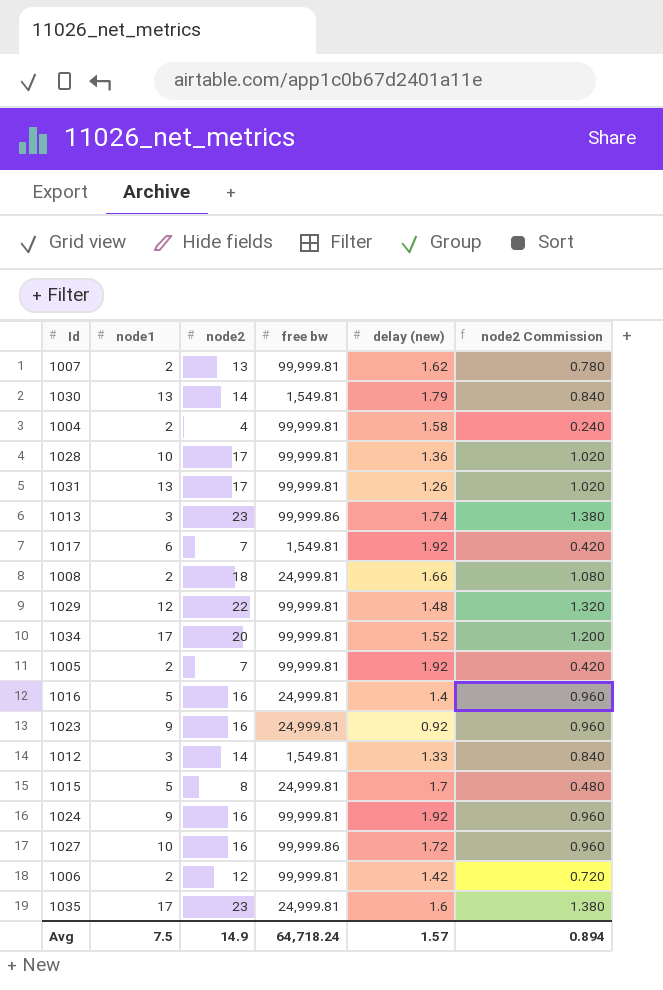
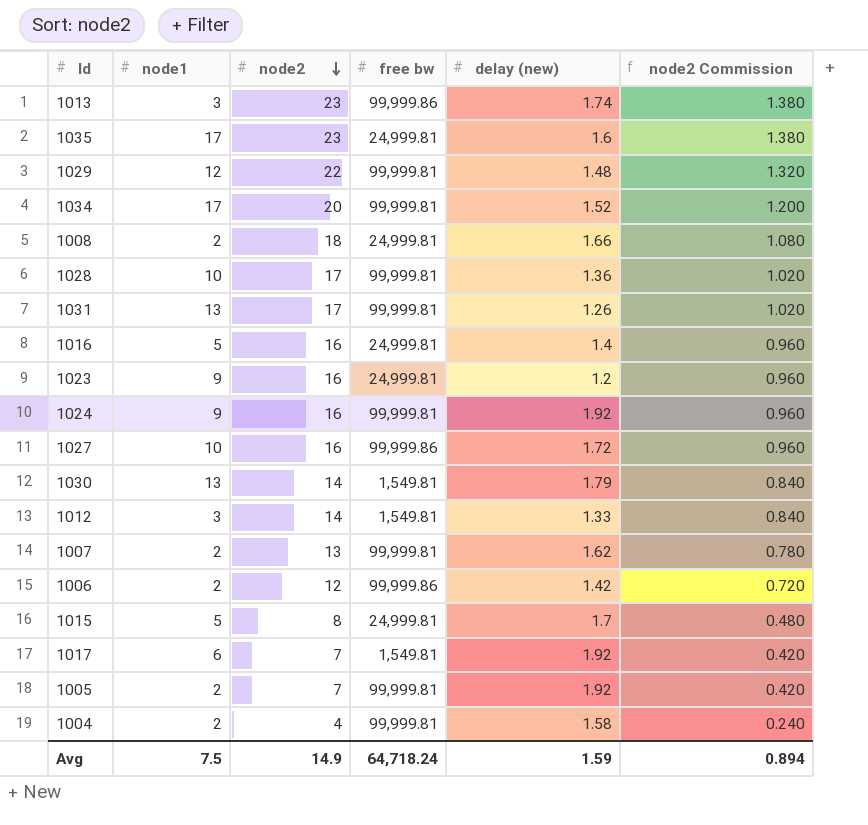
row order: none -> node2 descending
1023 | delay (new): 0.92 -> 1.2
1006 | free bw: 99,999.81 -> 99,999.86
Avg | delay (new): 1.57 -> 1.59

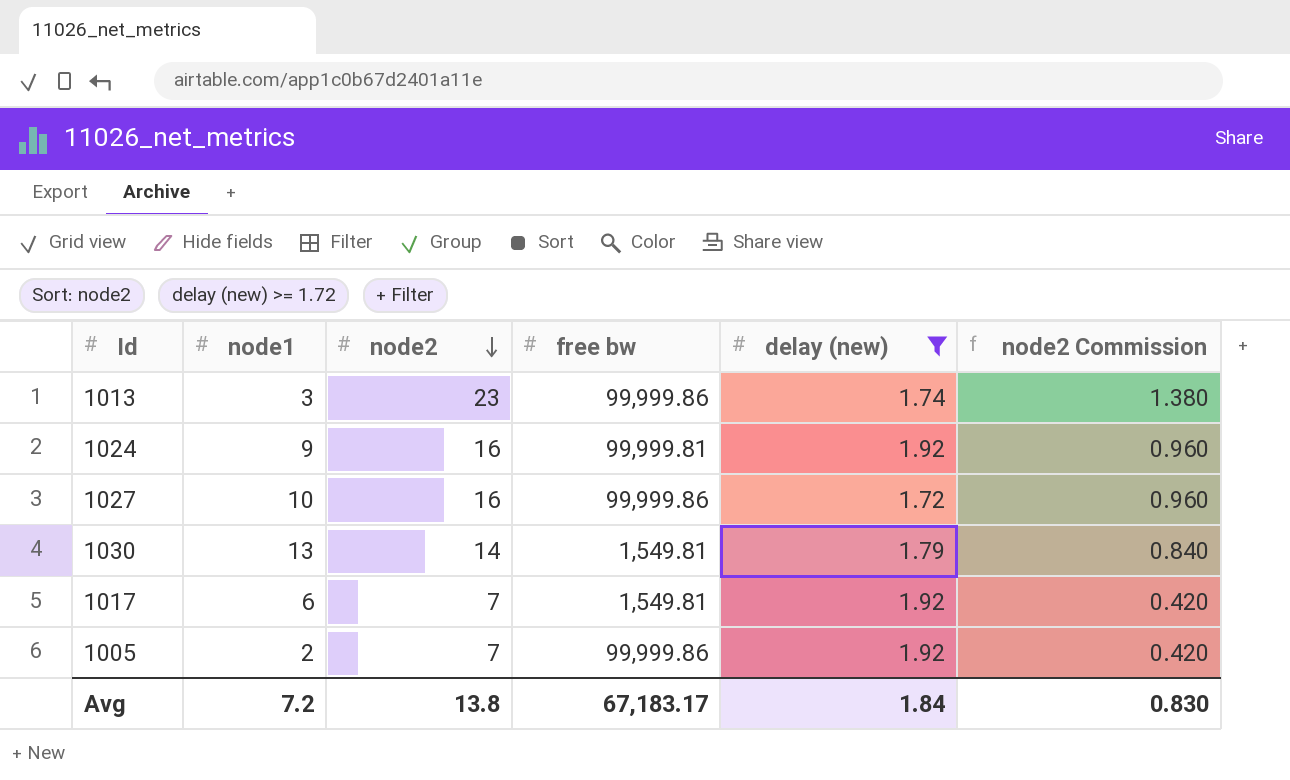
filter: none -> delay (new) >= 1.72
1005 | free bw: 99,999.81 -> 99,999.86
Avg | node1: 7.5 -> 7.2
Avg | node2: 14.9 -> 13.8
Avg | free bw: 64,718.24 -> 67,183.17
Avg | delay (new): 1.59 -> 1.84
Avg | node2 Commission: 0.894 -> 0.830

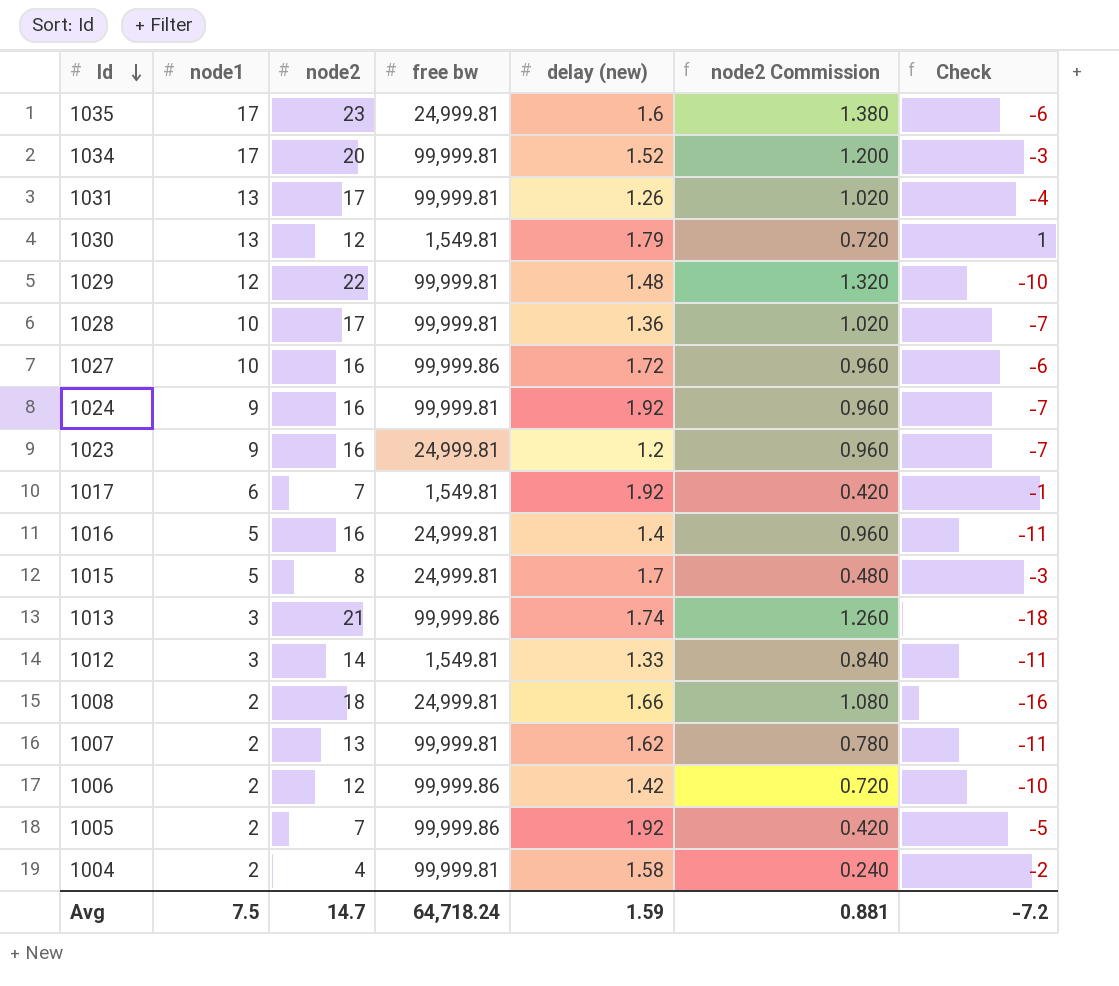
filter: delay (new) >= 1.72 -> none
row order: node2 descending -> Id descending
column Check | formula: none -> [node1] - [node2]
1030 | node2: 14 -> 12
1030 | node2 Commission: 0.840 -> 0.720
1013 | node2: 23 -> 21
1013 | node2 Commission: 1.380 -> 1.260
Avg | node1: 7.2 -> 7.5
Avg | node2: 13.8 -> 14.7
Avg | free bw: 67,183.17 -> 64,718.24
Avg | delay (new): 1.84 -> 1.59
Avg | node2 Commission: 0.830 -> 0.881

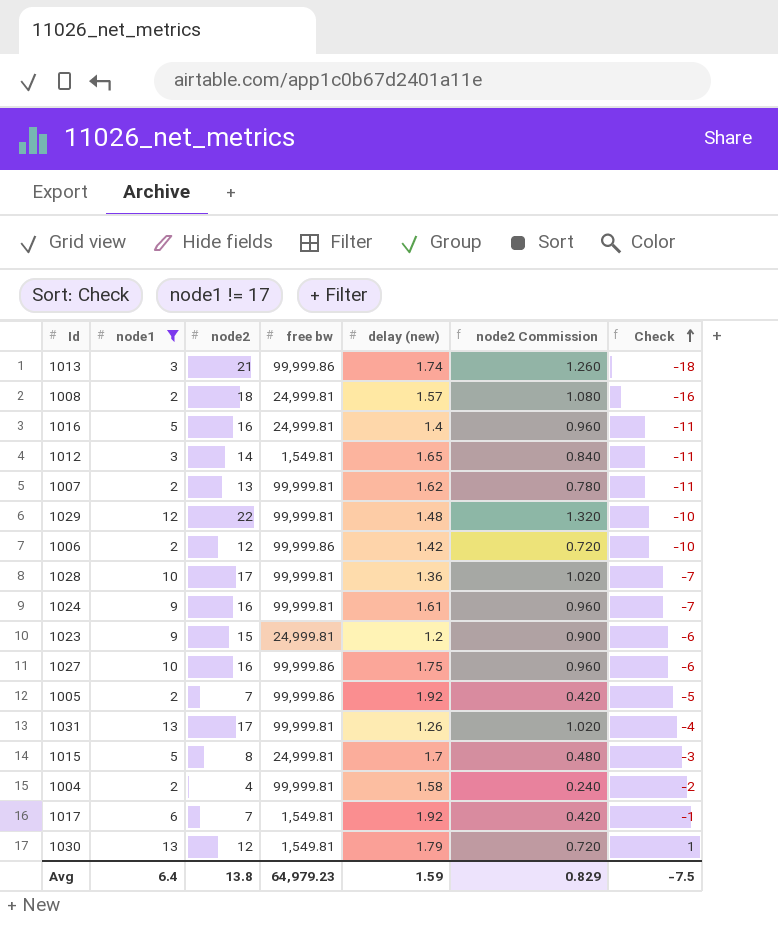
filter: none -> node1 != 17
row order: Id descending -> Check ascending
1008 | delay (new): 1.66 -> 1.57
1012 | delay (new): 1.33 -> 1.65
1024 | delay (new): 1.92 -> 1.61
1023 | node2: 16 -> 15
1023 | node2 Commission: 0.960 -> 0.900
1023 | Check: -7 -> -6
1027 | delay (new): 1.72 -> 1.75
Avg | node1: 7.5 -> 6.4
Avg | node2: 14.7 -> 13.8
Avg | free bw: 64,718.24 -> 64,979.23
Avg | node2 Commission: 0.881 -> 0.829
Avg | Check: -7.2 -> -7.5

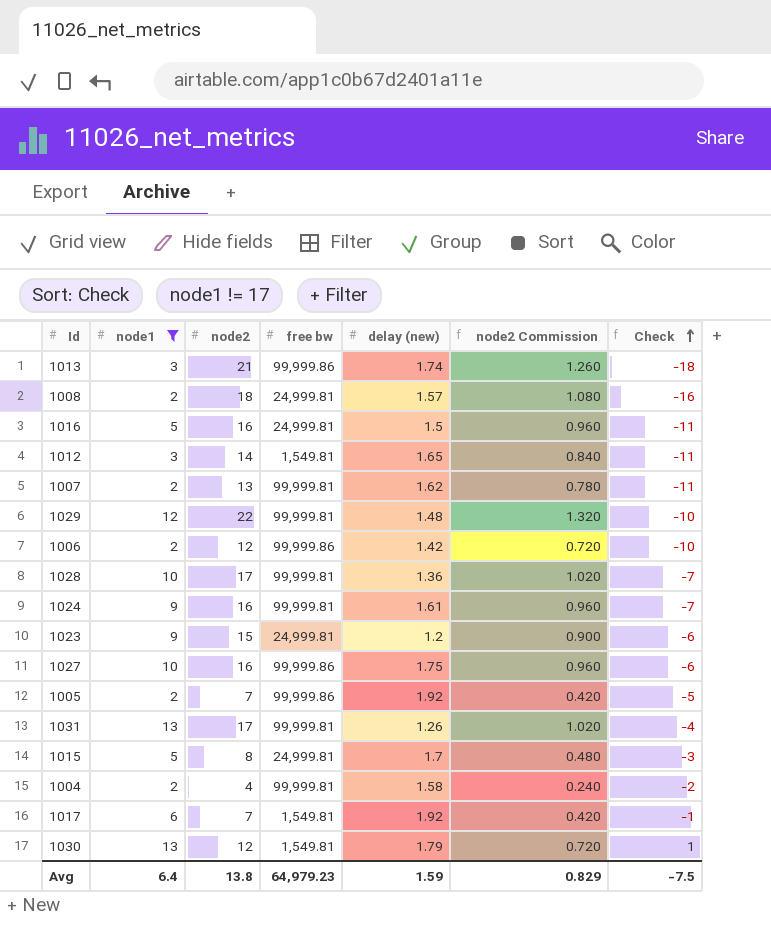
1016 | delay (new): 1.4 -> 1.5

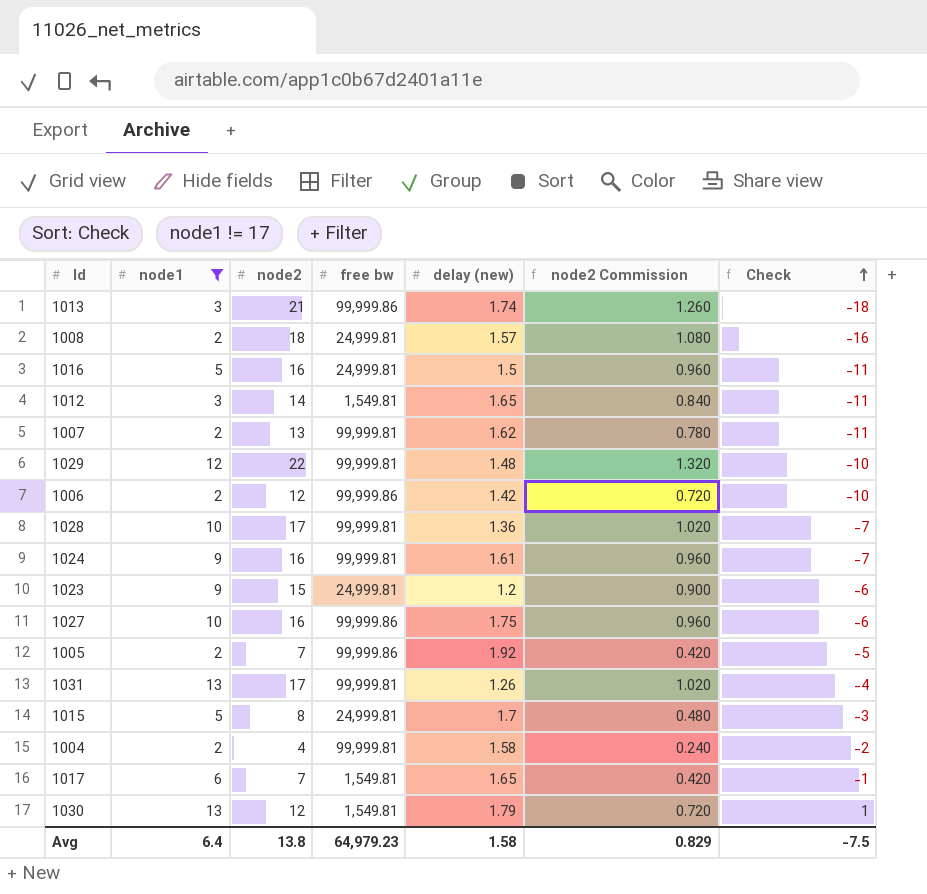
1017 | delay (new): 1.92 -> 1.65
Avg | delay (new): 1.59 -> 1.58

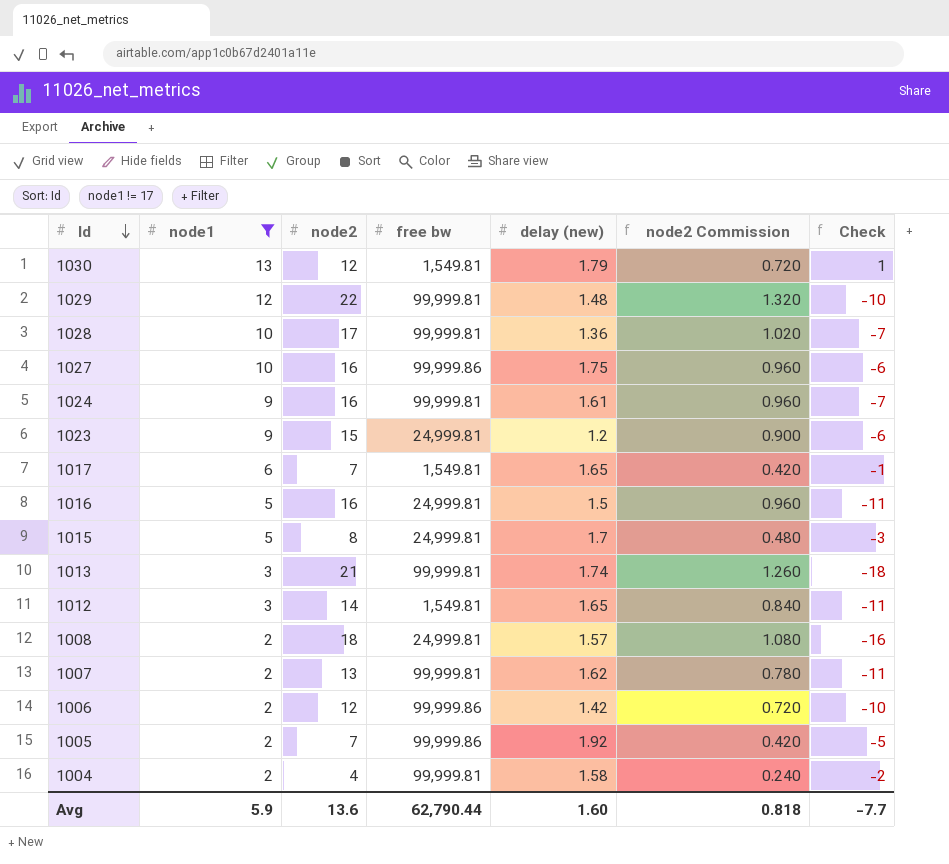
row order: Check ascending -> Id descending
row 1031: 13 | 17 | 99,999.81 | 1.26 | 1.020 | -4 -> none
1013 | free bw: 99,999.86 -> 99,999.81
Avg | node1: 6.4 -> 5.9
Avg | node2: 13.8 -> 13.6
Avg | free bw: 64,979.23 -> 62,790.44
Avg | delay (new): 1.58 -> 1.60
Avg | node2 Commission: 0.829 -> 0.818
Avg | Check: -7.5 -> -7.7

